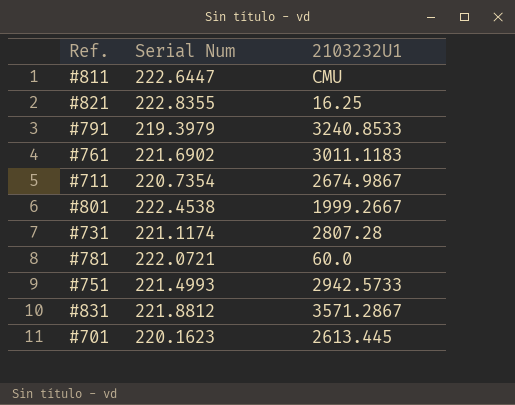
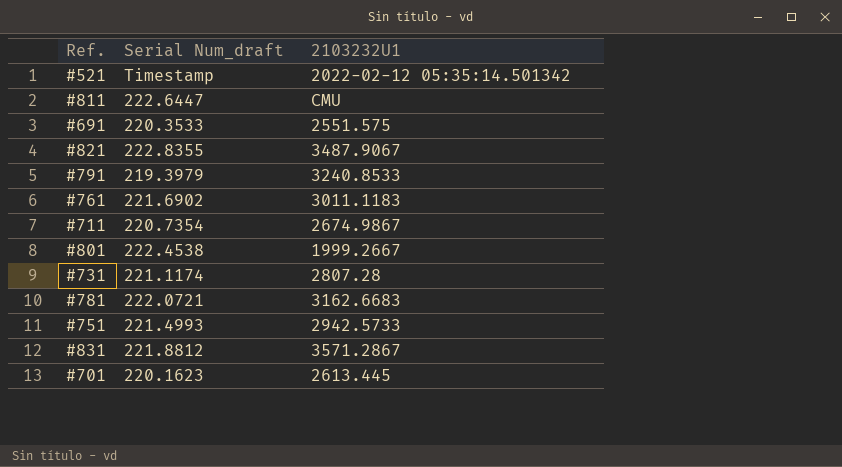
column name: Serial Num -> Serial Num_draft
row #521: none -> Timestamp | 2022-02-12 05:35:14.501342
row #691: none -> 220.3533 | 2551.575
#821 | 2103232U1: 16.25 -> 3487.9067
#781 | 2103232U1: 60.0 -> 3162.6683

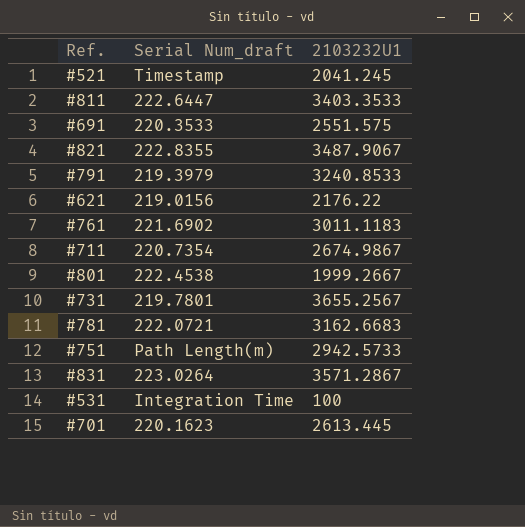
#521 | 2103232U1: 2022-02-12 05:35:14.501342 -> 2041.245
#811 | 2103232U1: CMU -> 3403.3533
row #621: none -> 219.0156 | 2176.22
#731 | Serial Num_draft: 221.1174 -> 219.7801
#731 | 2103232U1: 2807.28 -> 3655.2567
#751 | Serial Num_draft: 221.4993 -> Path Length(m)
#831 | Serial Num_draft: 221.8812 -> 223.0264
row #531: none -> Integration Time | 100

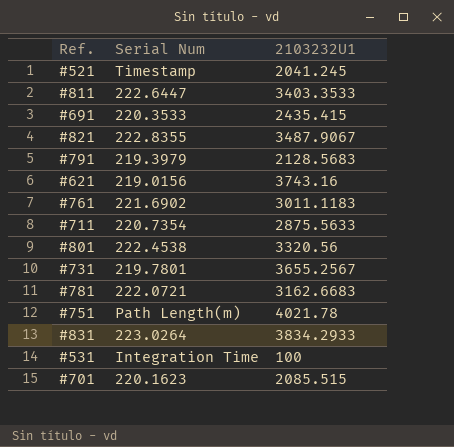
column name: Serial Num_draft -> Serial Num
#691 | 2103232U1: 2551.575 -> 2435.415
#791 | 2103232U1: 3240.8533 -> 2128.5683
#621 | 2103232U1: 2176.22 -> 3743.16
#711 | 2103232U1: 2674.9867 -> 2875.5633
#801 | 2103232U1: 1999.2667 -> 3320.56
#751 | 2103232U1: 2942.5733 -> 4021.78
#831 | 2103232U1: 3571.2867 -> 3834.2933
#701 | 2103232U1: 2613.445 -> 2085.515

